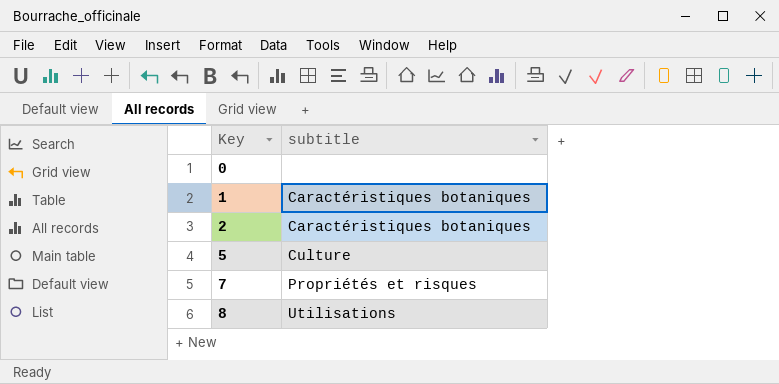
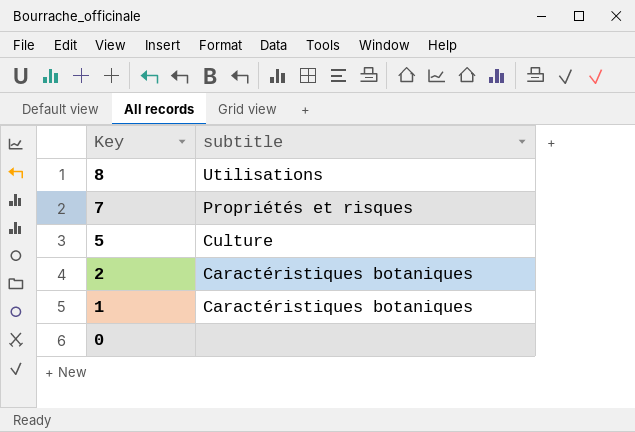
row order: Key ascending -> Key descending

